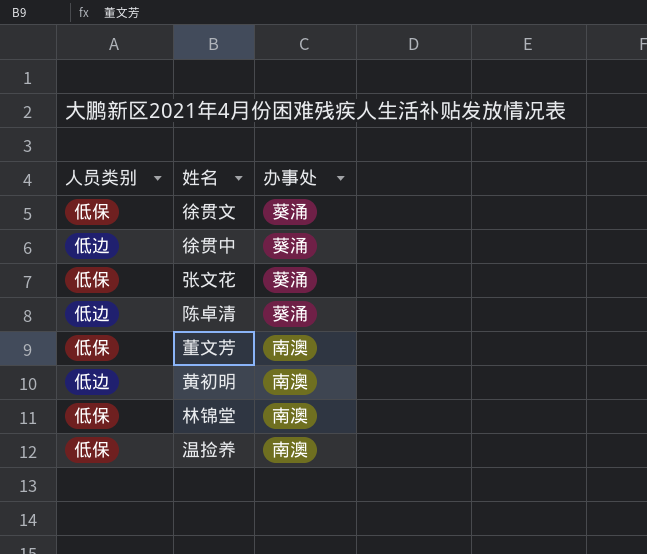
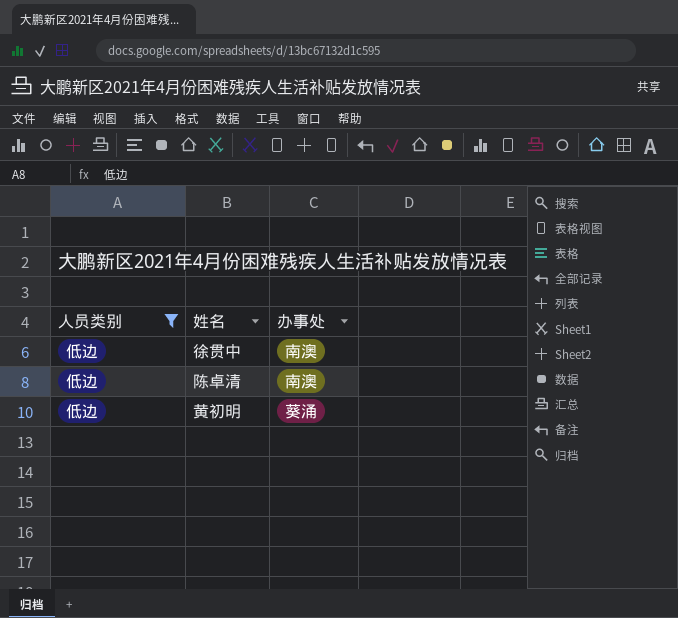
filter: none -> 人员类别 = 低边
徐贯中 | 办事处: 葵涌 -> 南澳
陈卓清 | 办事处: 葵涌 -> 南澳
黄初明 | 办事处: 南澳 -> 葵涌

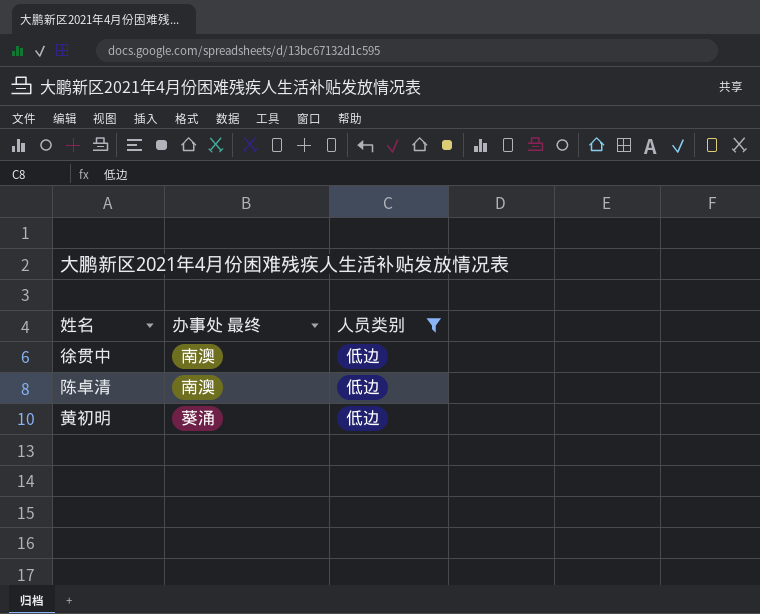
column name: 办事处 -> 办事处 最终
column 人员类别 | position: 1 -> 3

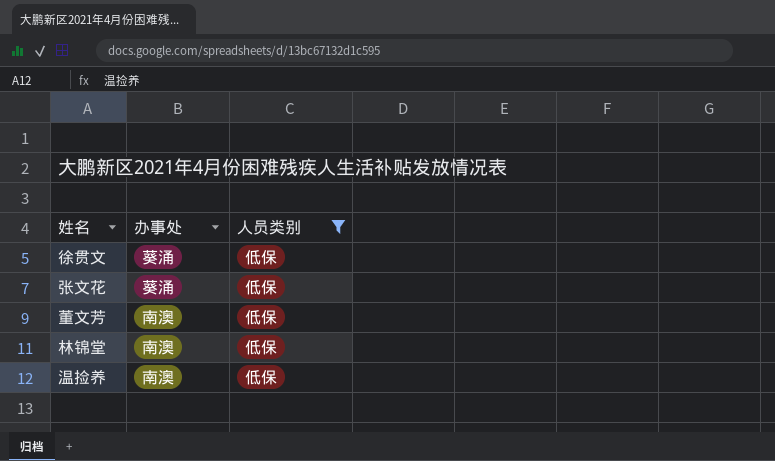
filter: 人员类别 = 低边 -> 人员类别 = 低保
column name: 办事处 最终 -> 办事处

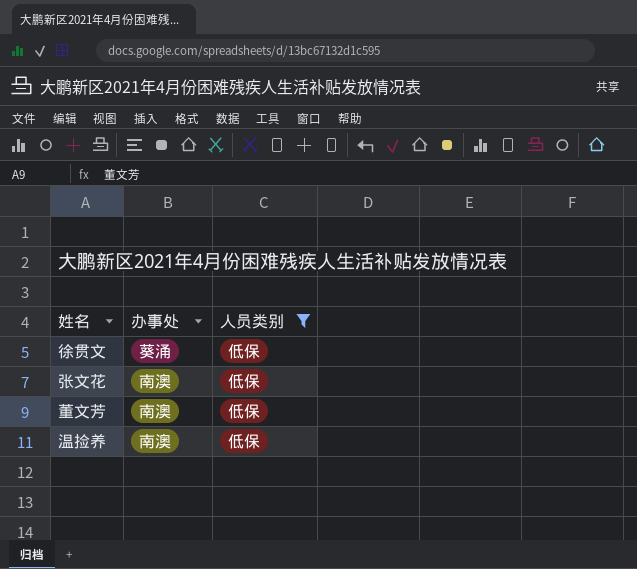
row 林锦堂: 南澳 | 低保 -> none
张文花 | 办事处: 葵涌 -> 南澳

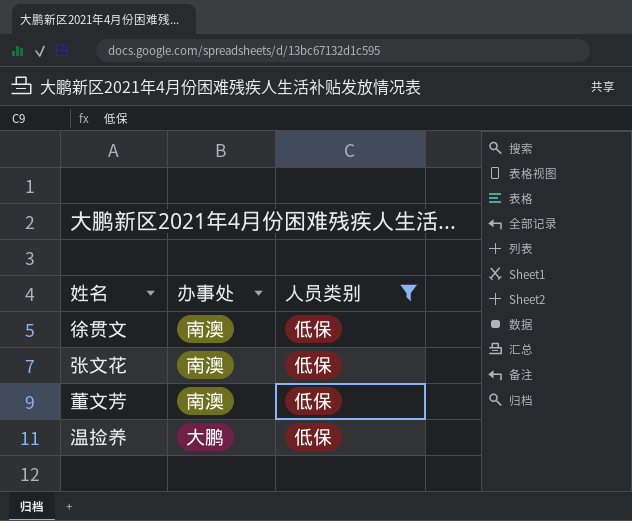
徐贯文 | 办事处: 葵涌 -> 南澳
温捡养 | 办事处: 南澳 -> 大鹏

